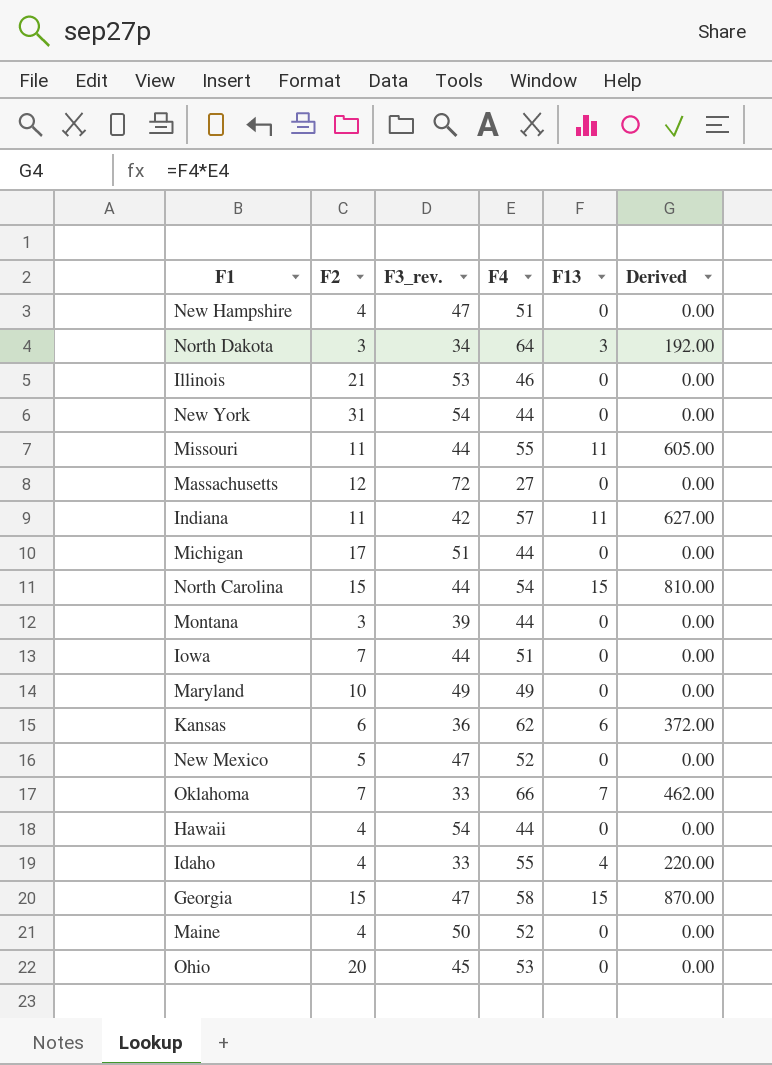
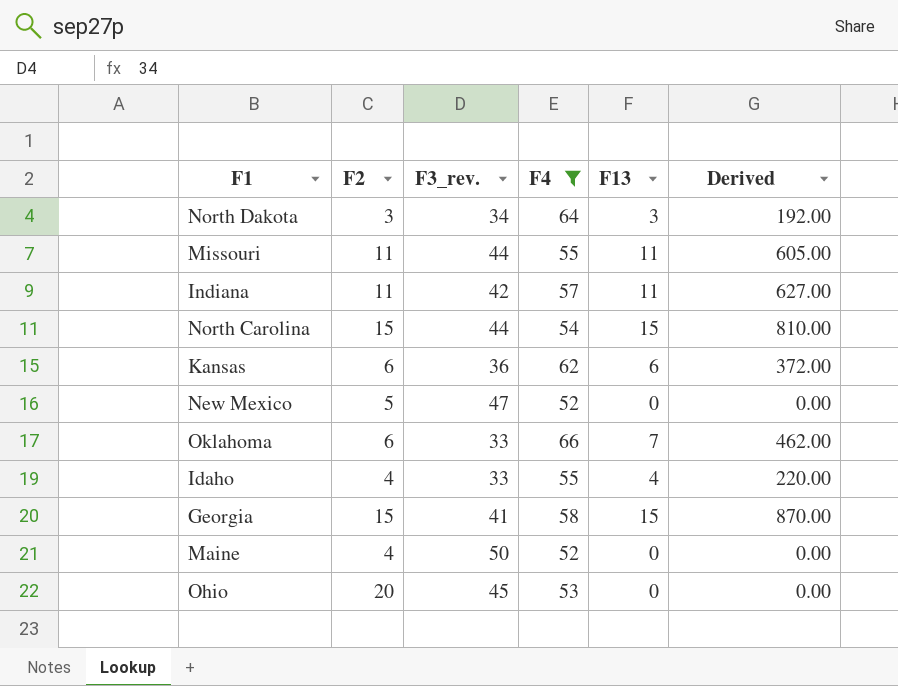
filter: none -> F4 >= 52
Oklahoma | F2: 7 -> 6
Georgia | F3_rev.: 47 -> 41

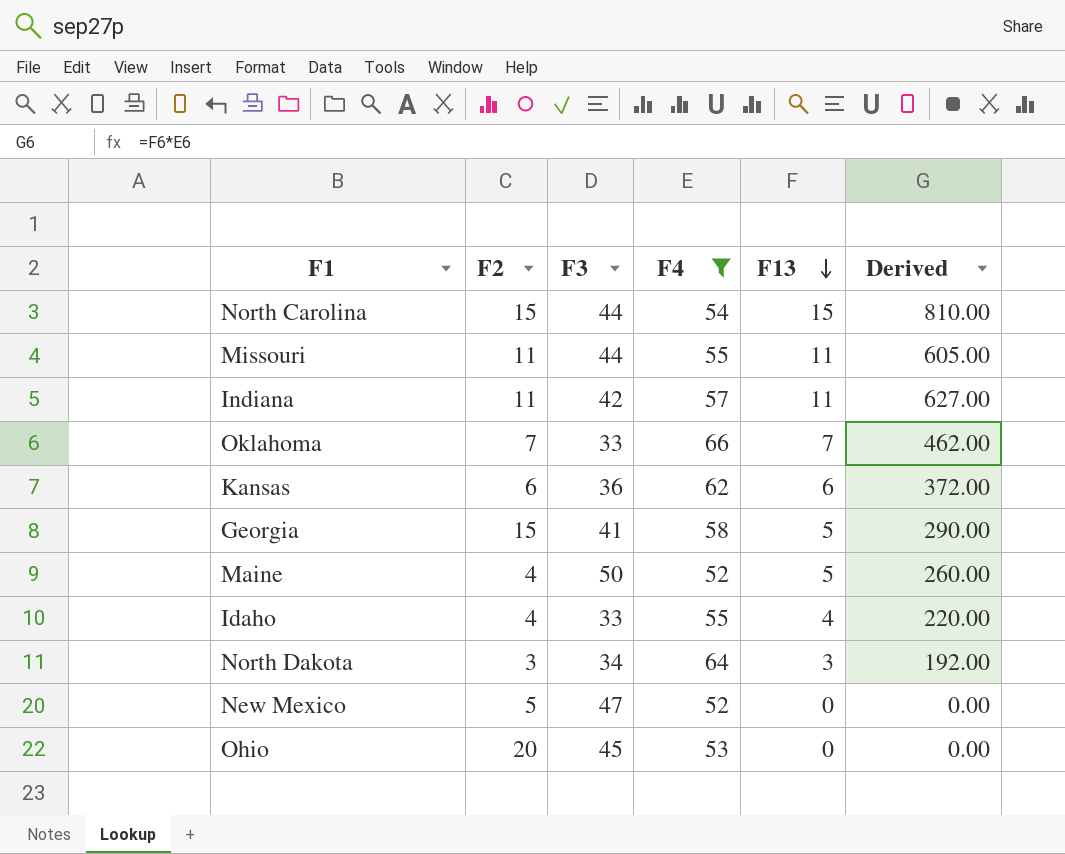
row order: none -> F13 descending
column name: F3_rev. -> F3
Oklahoma | F2: 6 -> 7
Georgia | F13: 15 -> 5
Georgia | Derived: 870.00 -> 290.00
Maine | F13: 0 -> 5
Maine | Derived: 0.00 -> 260.00

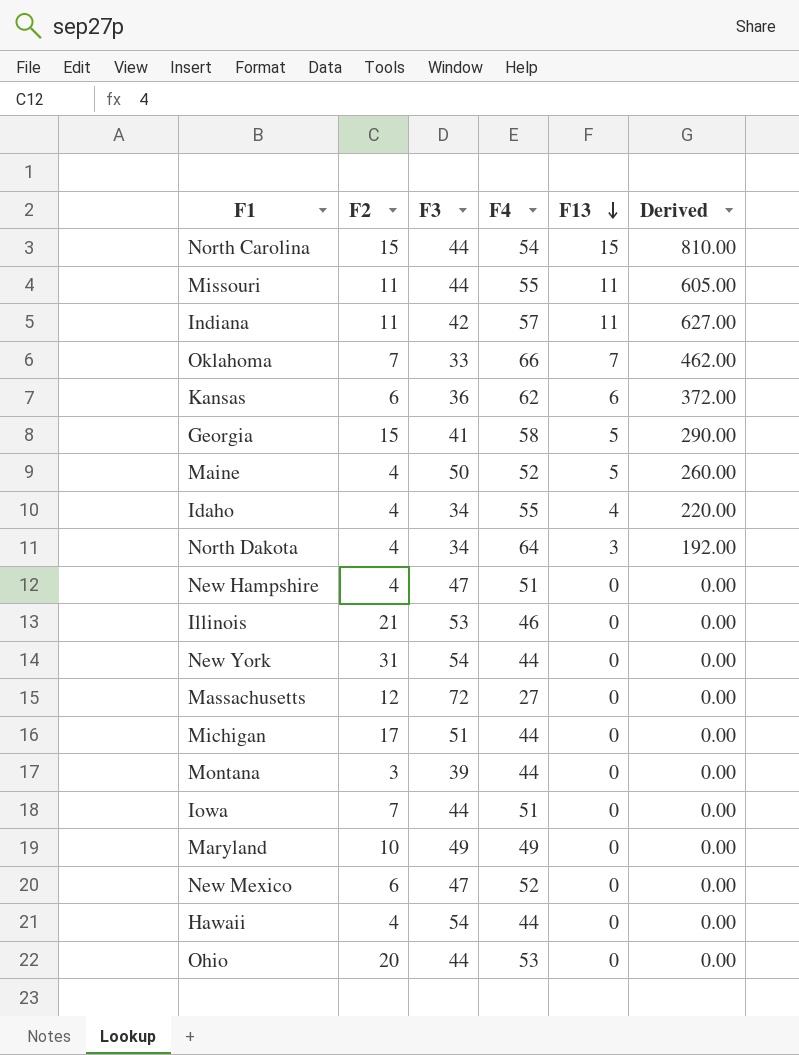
filter: F4 >= 52 -> none
Idaho | F3: 33 -> 34
North Dakota | F2: 3 -> 4
New Mexico | F2: 5 -> 6
Ohio | F3: 45 -> 44

